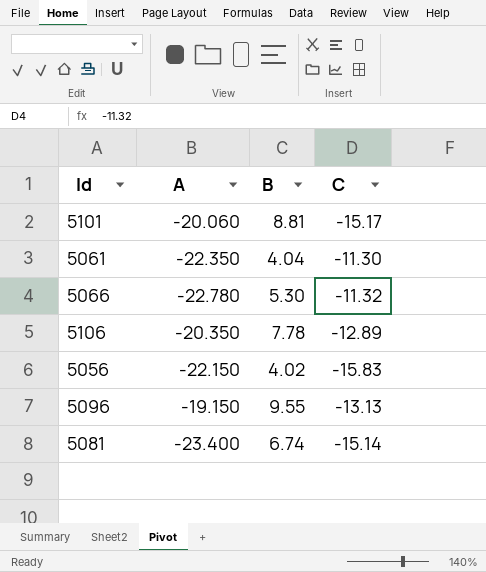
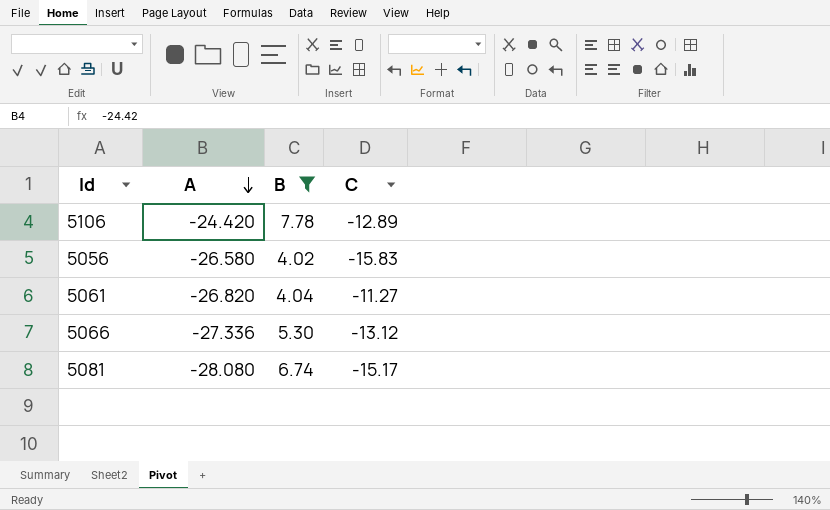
filter: none -> B <= 7.78
row order: none -> A descending
5106 | A: -20.350 -> -24.420
5056 | A: -22.150 -> -26.580
5061 | A: -22.350 -> -26.820
5061 | C: -11.30 -> -11.27
5066 | A: -22.780 -> -27.336
5066 | C: -11.32 -> -13.12
5081 | A: -23.400 -> -28.080
5081 | C: -15.14 -> -15.17

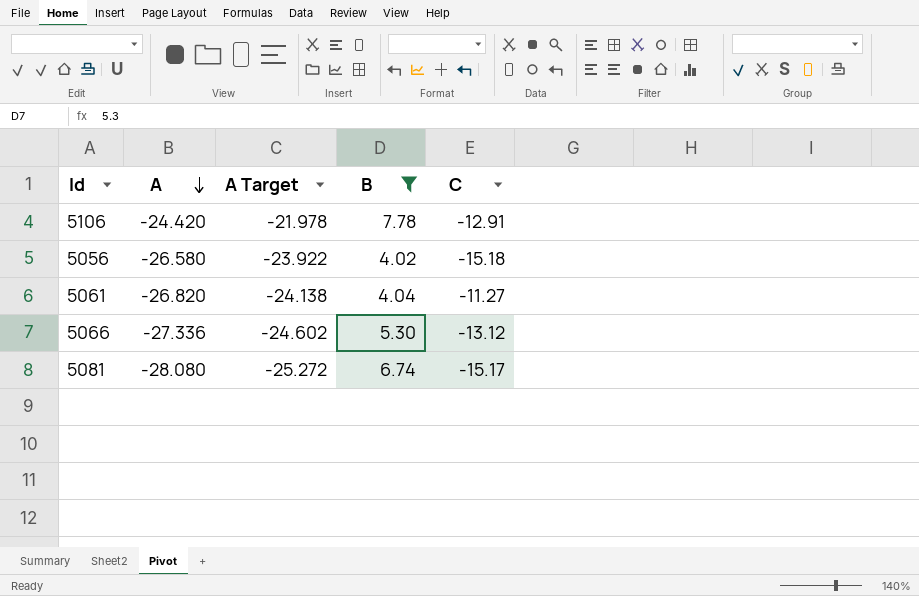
column A Target | formula: none -> [A] * 0.9
5106 | C: -12.89 -> -12.91
5056 | C: -15.83 -> -15.18

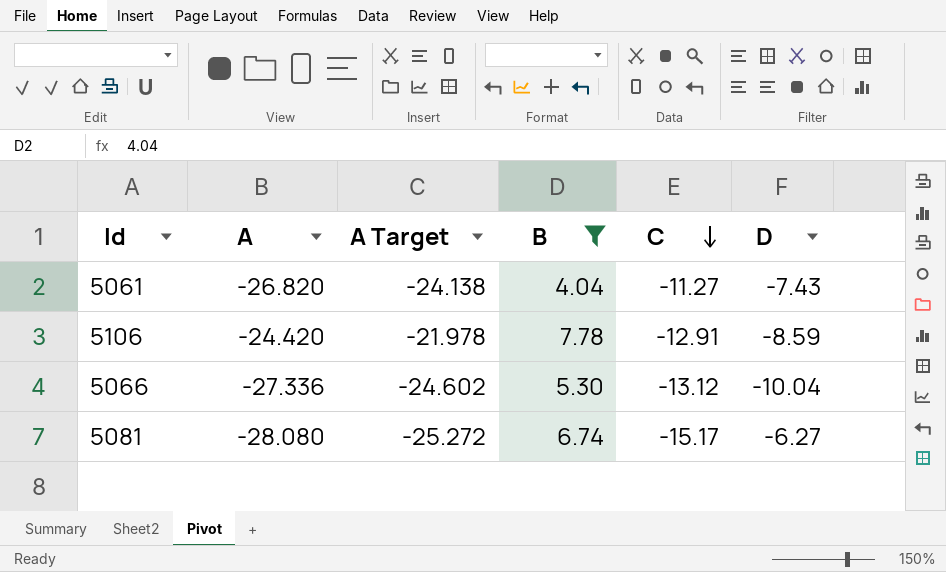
row order: A descending -> C descending
column D | position: none -> 6
row 5056: -26.580 | -23.922 | 4.02 | -15.18 -> none

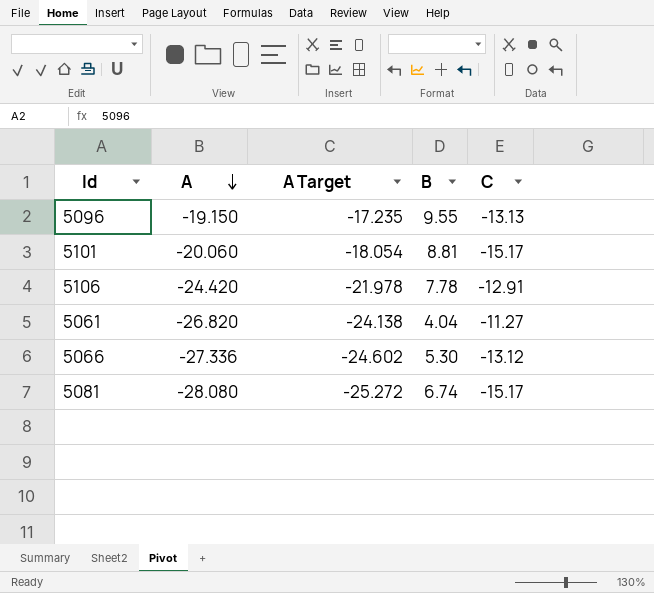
filter: B <= 7.78 -> none
row order: C descending -> A descending
column D | position: 6 -> none

